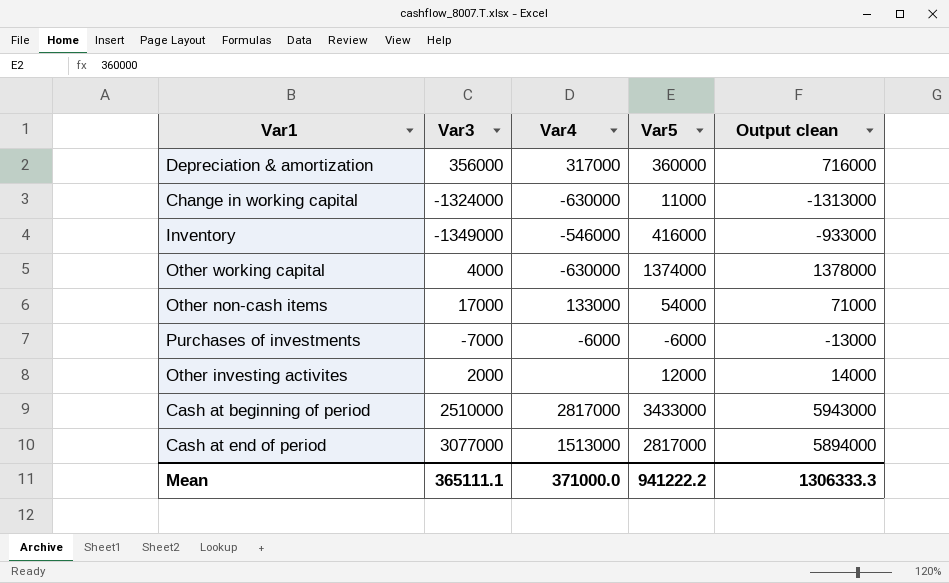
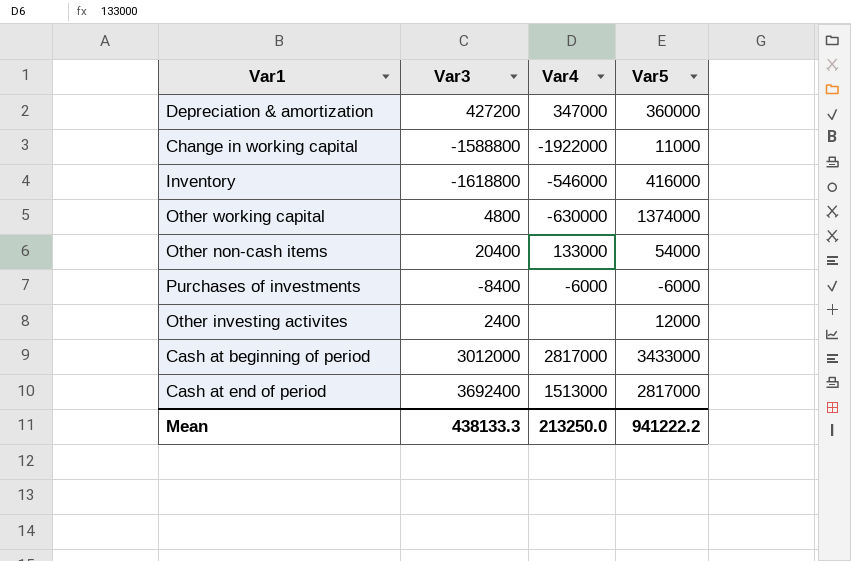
column Output clean | formula: [Var3] + [Var5] -> none
Depreciation & amortization | Var3: 356000 -> 427200
Depreciation & amortization | Var4: 317000 -> 347000
Change in working capital | Var3: -1324000 -> -1588800
Change in working capital | Var4: -630000 -> -1922000
Inventory | Var3: -1349000 -> -1618800
Other working capital | Var3: 4000 -> 4800
Other non-cash items | Var3: 17000 -> 20400
Purchases of investments | Var3: -7000 -> -8400
Other investing activites | Var3: 2000 -> 2400
Cash at beginning of period | Var3: 2510000 -> 3012000
Cash at end of period | Var3: 3077000 -> 3692400
Mean | Var3: 365111.1 -> 438133.3
Mean | Var4: 371000.0 -> 213250.0

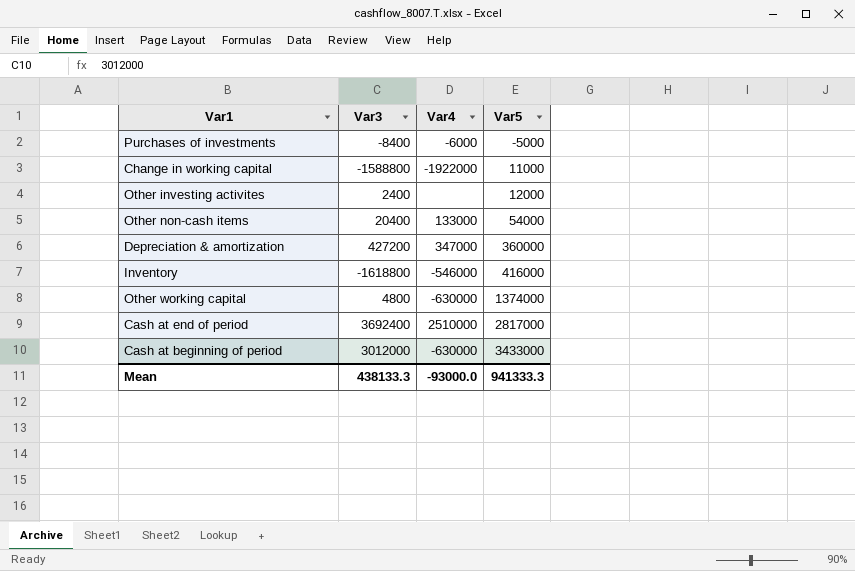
row order: none -> Var5 ascending
Purchases of investments | Var5: -6000 -> -5000
Cash at end of period | Var4: 1513000 -> 2510000
Cash at beginning of period | Var4: 2817000 -> -630000
Mean | Var4: 213250.0 -> -93000.0
Mean | Var5: 941222.2 -> 941333.3

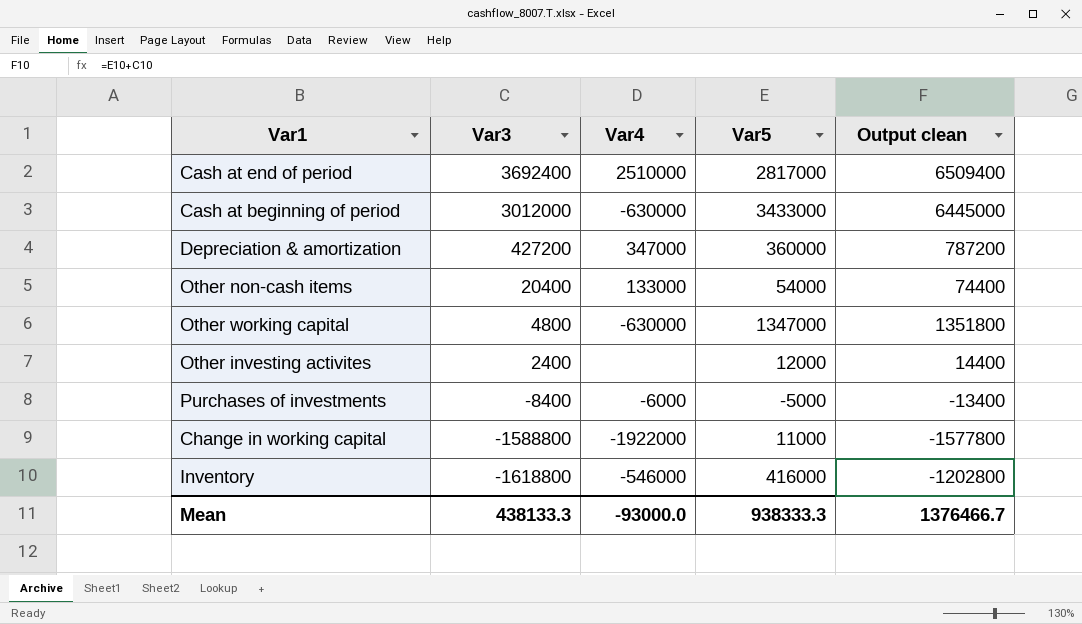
row order: Var5 ascending -> Var3 descending
column Output clean | formula: none -> [Var3] + [Var5]
Other working capital | Var5: 1374000 -> 1347000
Mean | Var5: 941333.3 -> 938333.3

